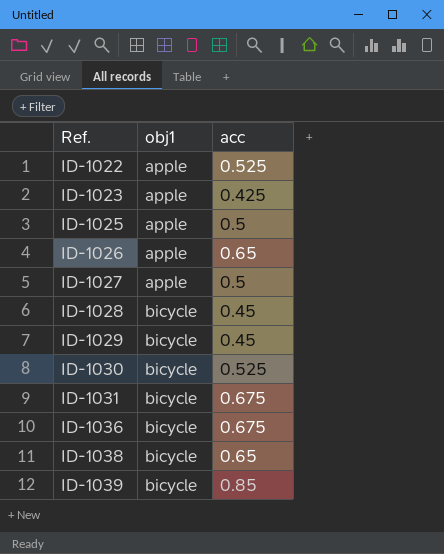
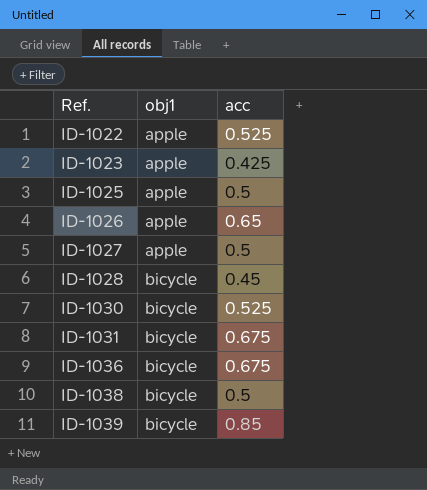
row ID-1029: bicycle | 0.45 -> none
ID-1038 | acc: 0.65 -> 0.5

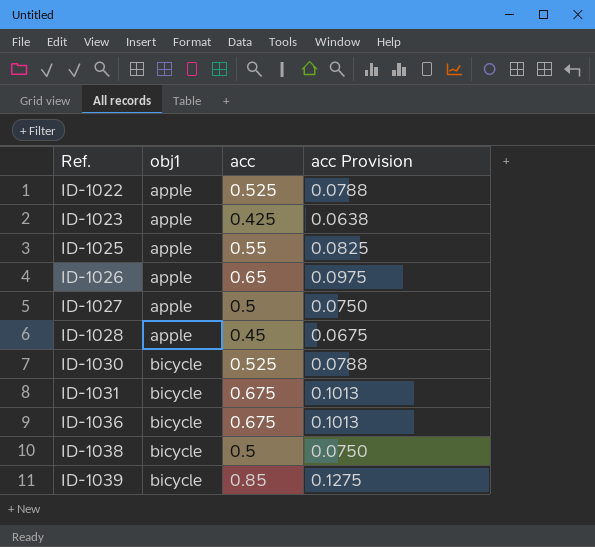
column acc Provision | formula: none -> [acc] * 0.15
ID-1025 | acc: 0.5 -> 0.55
ID-1028 | obj1: bicycle -> apple

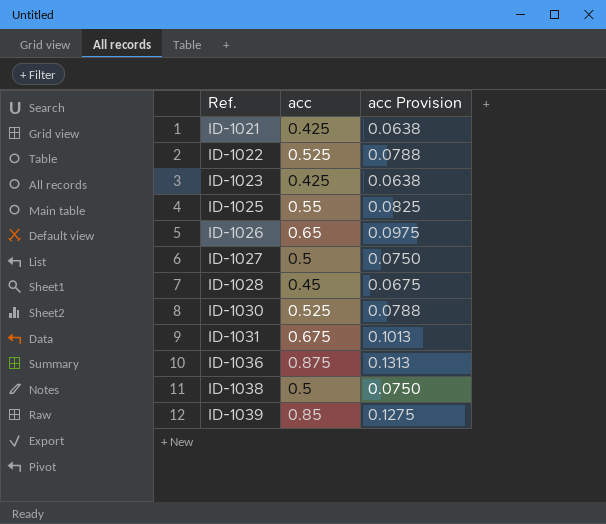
column obj1 | position: 2 -> none
row ID-1021: none -> 0.425 | 0.0638
ID-1036 | acc: 0.675 -> 0.875
ID-1036 | acc Provision: 0.1013 -> 0.1313

